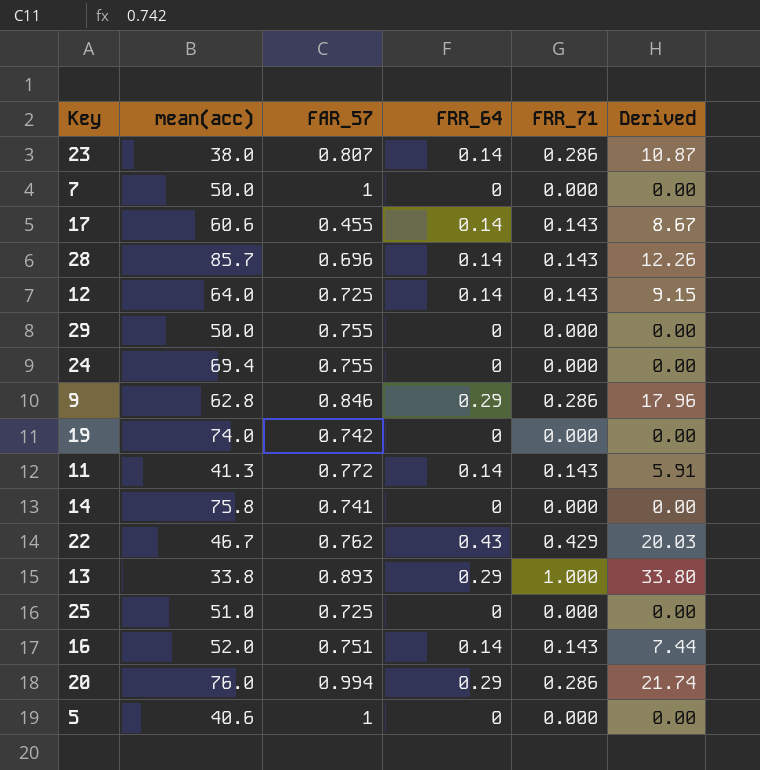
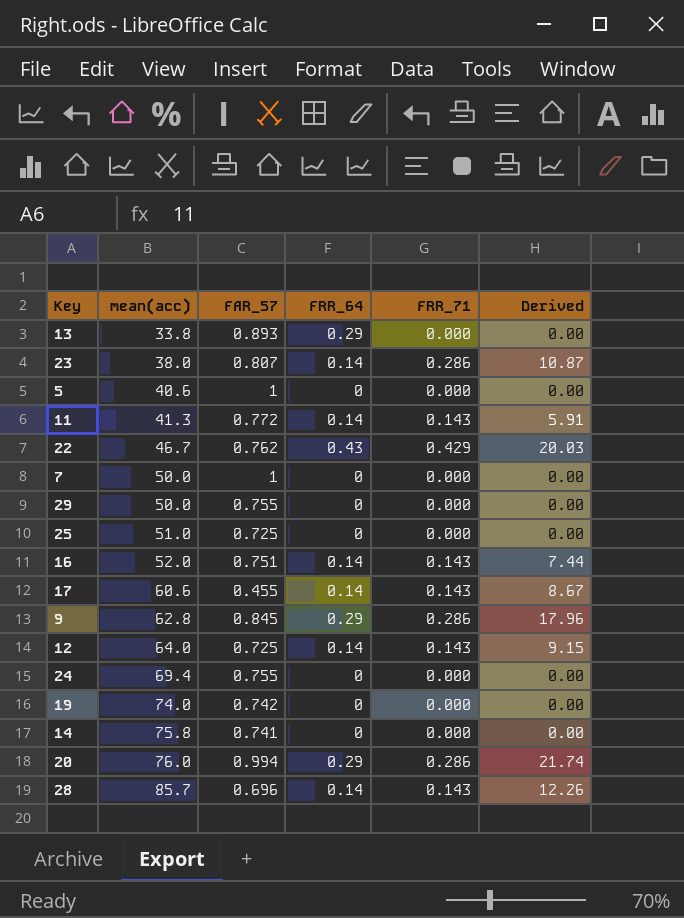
row order: none -> mean(acc) ascending
13 | FRR_71: 1.000 -> 0.000
13 | Derived: 33.80 -> 0.00
9 | FAR_57: 0.846 -> 0.845

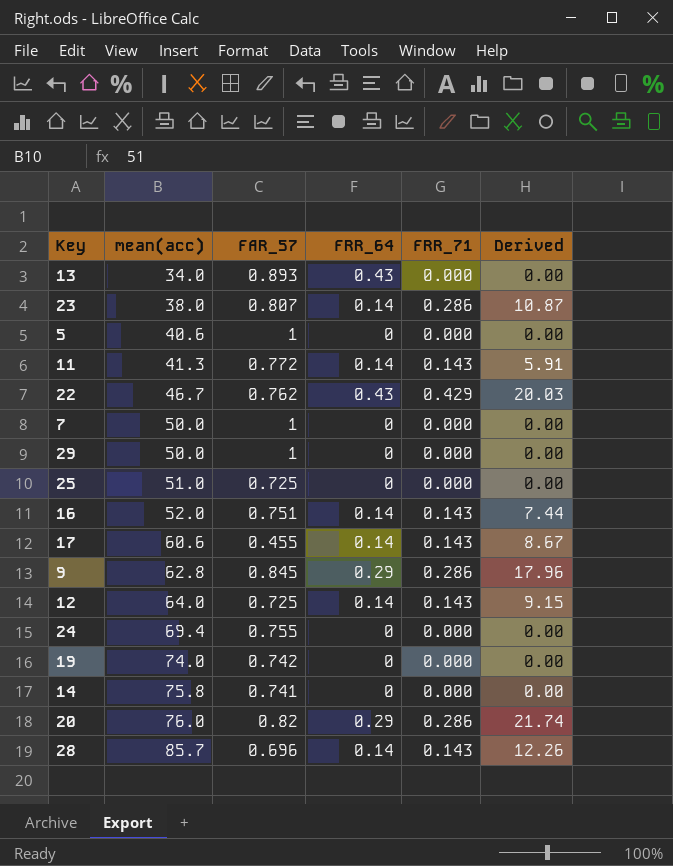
13 | mean(acc): 33.8 -> 34.0
13 | FRR_64: 0.29 -> 0.43
29 | FAR_57: 0.755 -> 1
20 | FAR_57: 0.994 -> 0.82

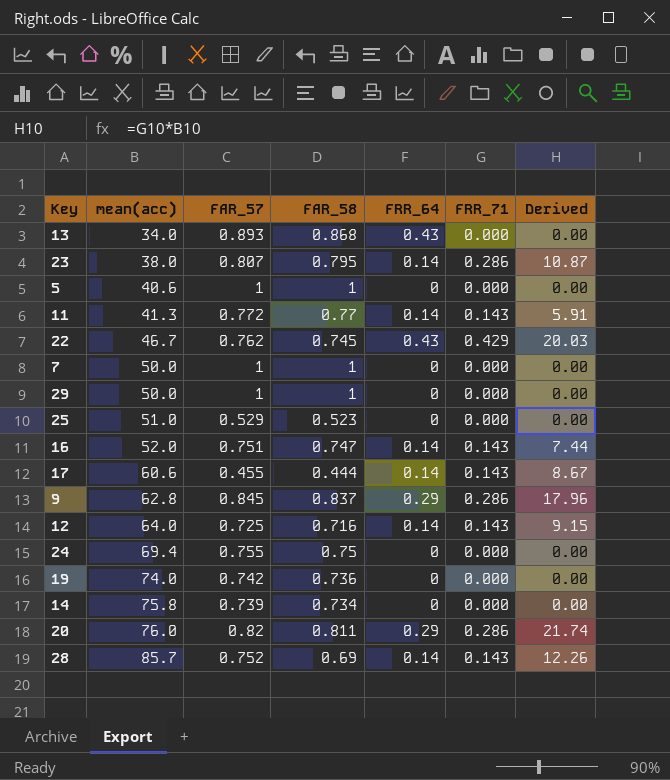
column FAR_58 | position: none -> 4
25 | FAR_57: 0.725 -> 0.529
14 | FAR_57: 0.741 -> 0.739
28 | FAR_57: 0.696 -> 0.752

